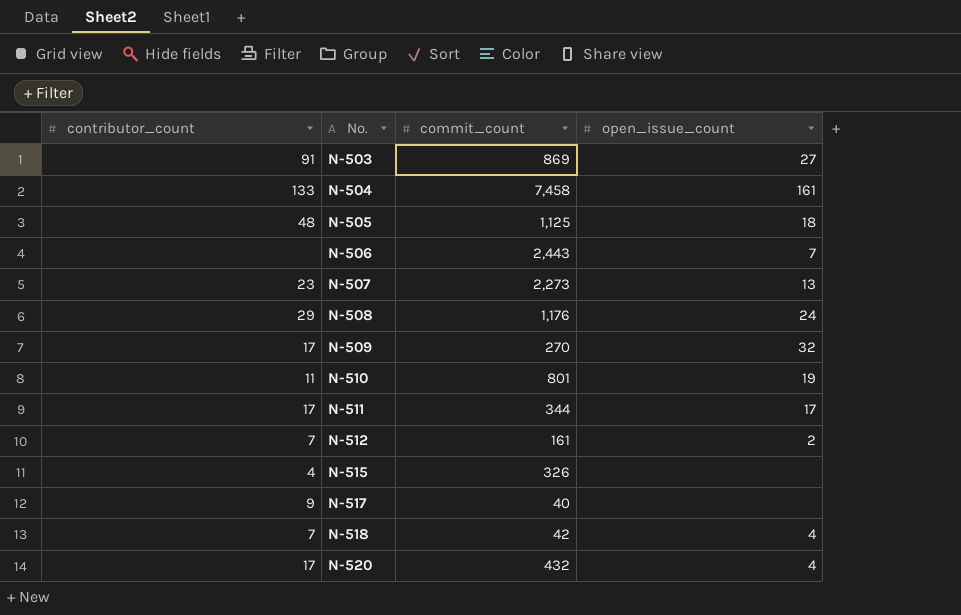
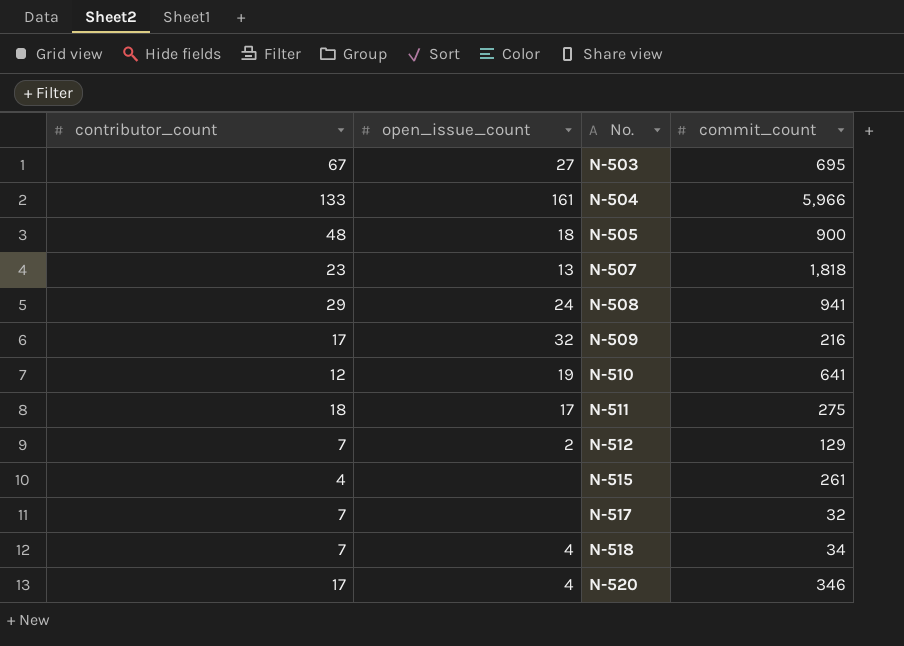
column open_issue_count | position: 4 -> 2
row N-506: none | 2,443 | 7 -> none
N-503 | contributor_count: 91 -> 67
N-503 | commit_count: 869 -> 695
N-504 | commit_count: 7,458 -> 5,966
N-505 | commit_count: 1,125 -> 900
N-507 | commit_count: 2,273 -> 1,818
N-508 | commit_count: 1,176 -> 941
N-509 | commit_count: 270 -> 216
N-510 | contributor_count: 11 -> 12
N-510 | commit_count: 801 -> 641
N-511 | contributor_count: 17 -> 18
N-511 | commit_count: 344 -> 275
N-512 | commit_count: 161 -> 129
N-515 | commit_count: 326 -> 261
N-517 | contributor_count: 9 -> 7
N-517 | commit_count: 40 -> 32
N-518 | commit_count: 42 -> 34
N-520 | commit_count: 432 -> 346

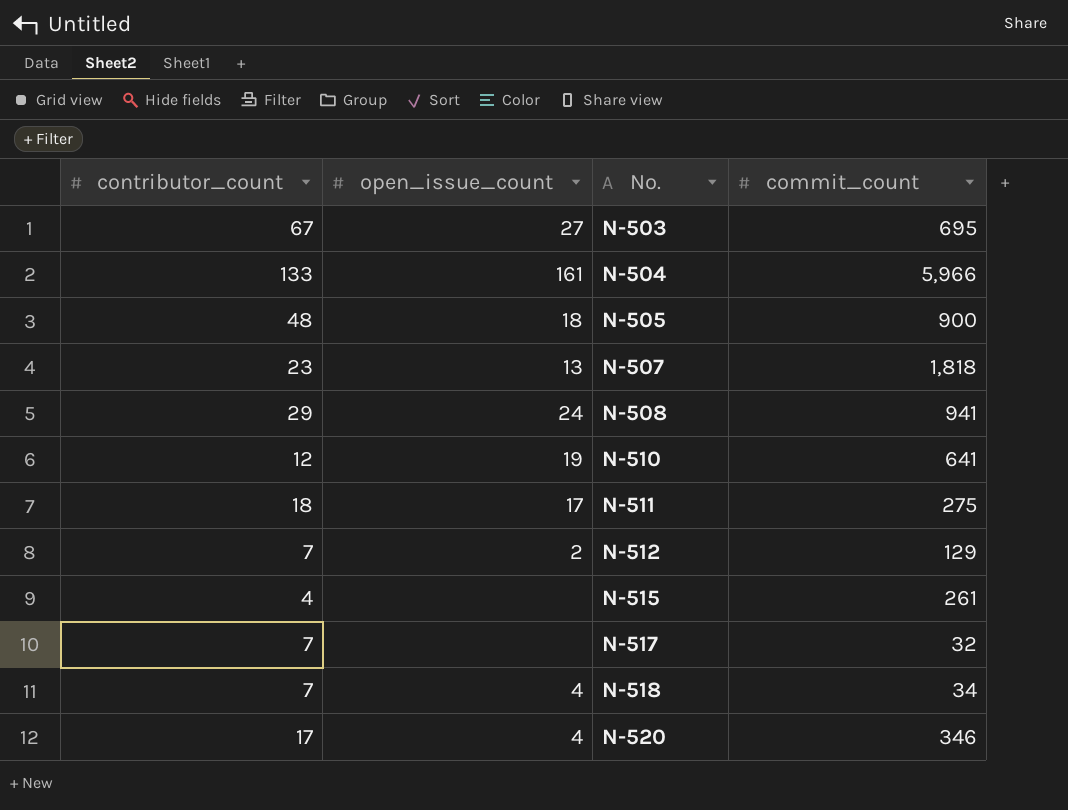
row N-509: 17 | 32 | 216 -> none

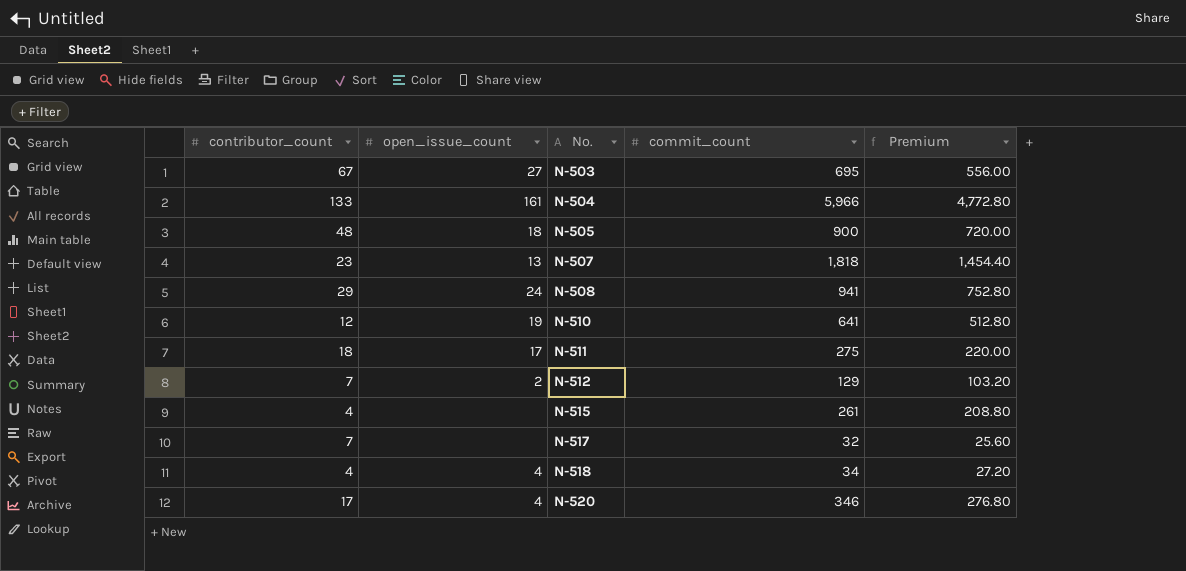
column Premium | formula: none -> [commit_count] * 0.8
N-518 | contributor_count: 7 -> 4

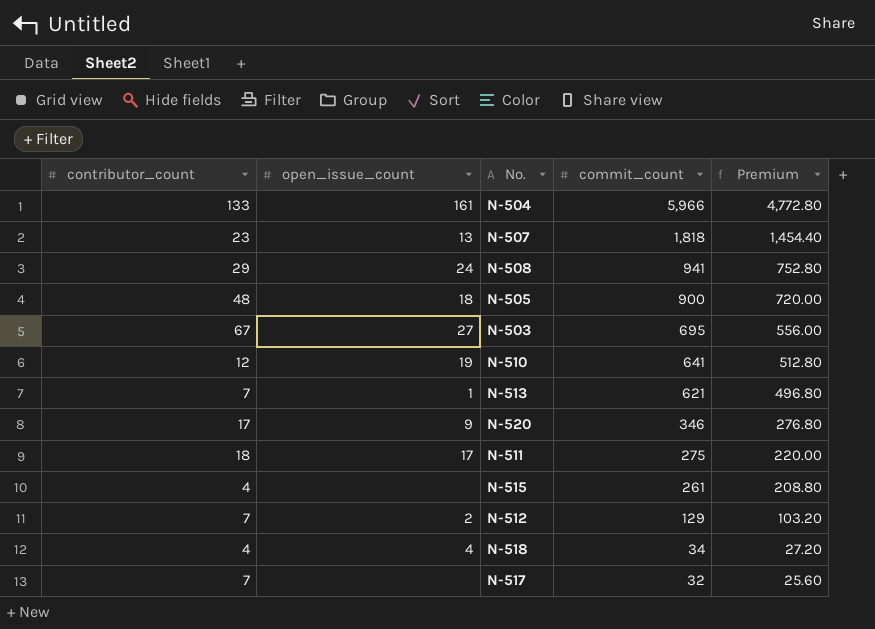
row order: No. ascending -> commit_count descending
row N-513: none -> 7 | 1 | 621 | 496.80
N-520 | open_issue_count: 4 -> 9

